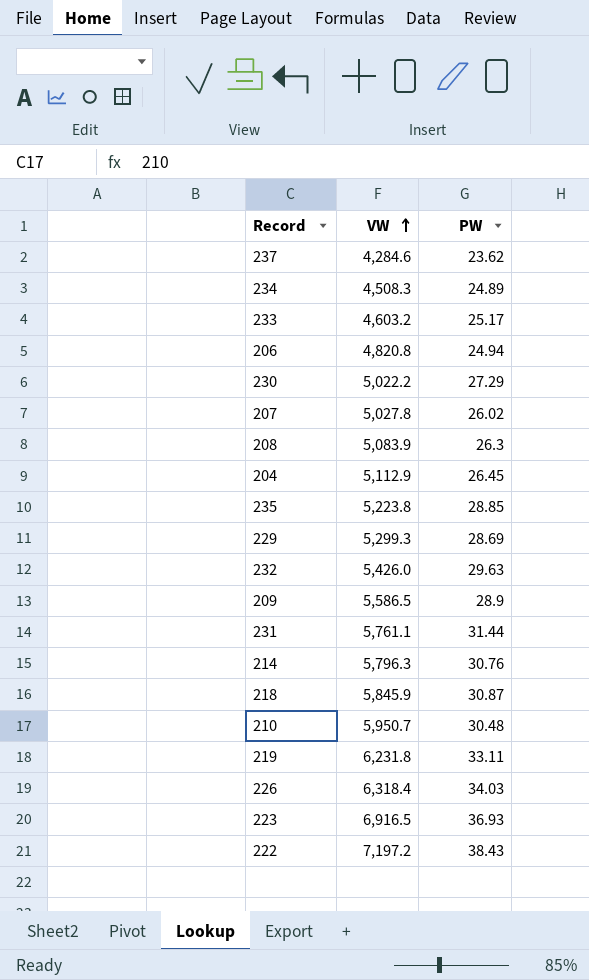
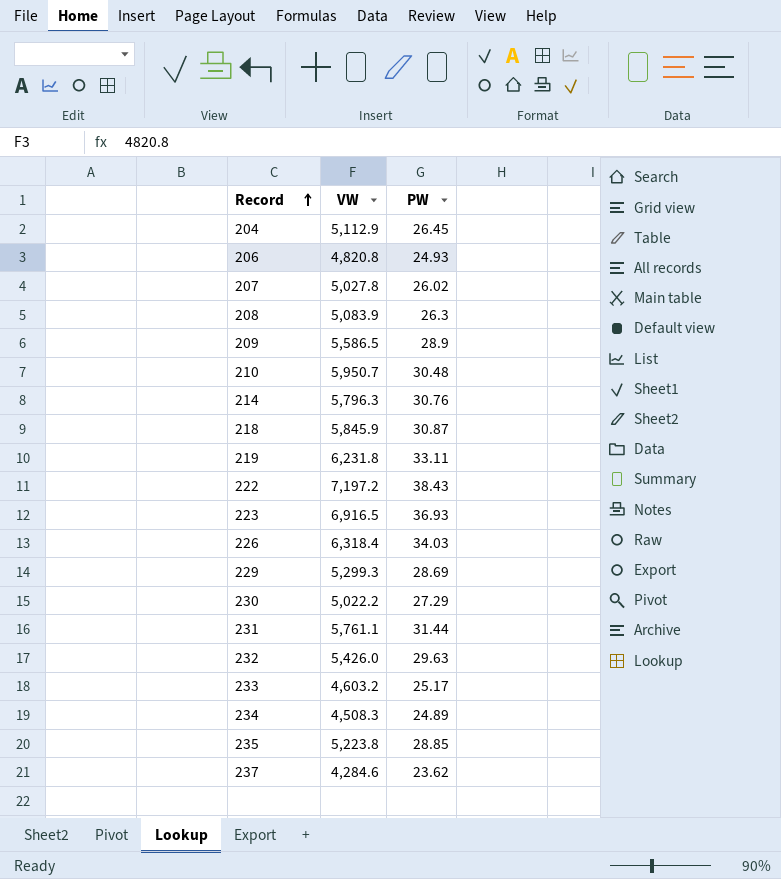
row order: VW ascending -> Record ascending
206 | PW: 24.94 -> 24.93

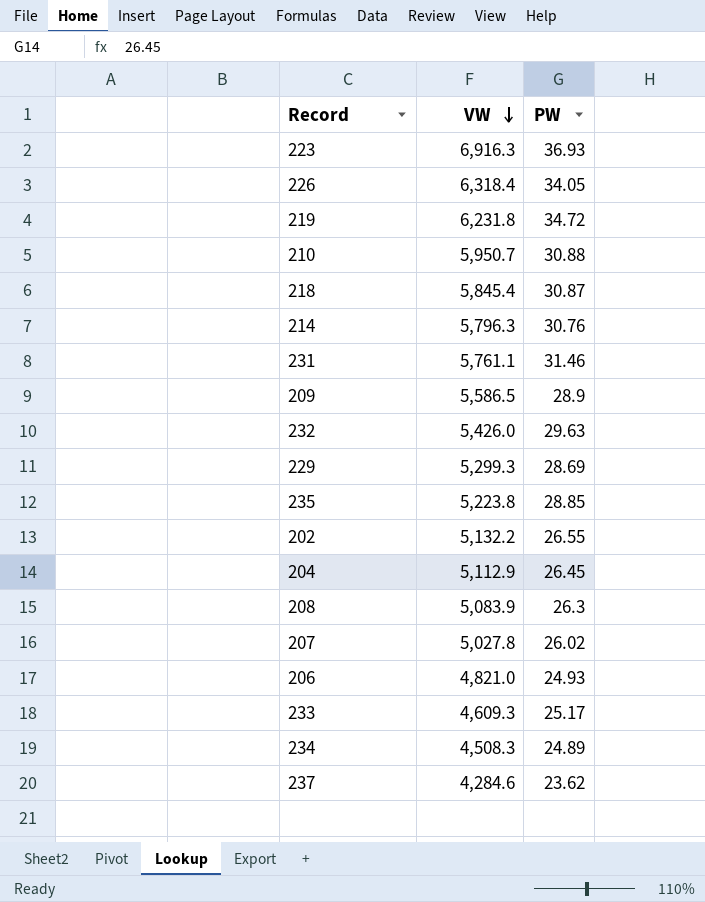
row order: Record ascending -> VW descending
row 222: 7,197.2 | 38.43 -> none
row 230: 5,022.2 | 27.29 -> none
223 | VW: 6,916.5 -> 6,916.3
226 | PW: 34.03 -> 34.05
219 | PW: 33.11 -> 34.72
210 | PW: 30.48 -> 30.88
218 | VW: 5,845.9 -> 5,845.4
231 | PW: 31.44 -> 31.46
row 202: none -> 5,132.2 | 26.55
206 | VW: 4,820.8 -> 4,821.0
233 | VW: 4,603.2 -> 4,609.3

